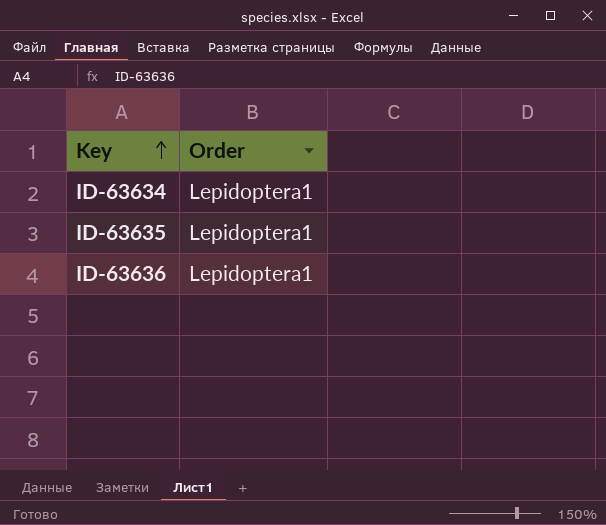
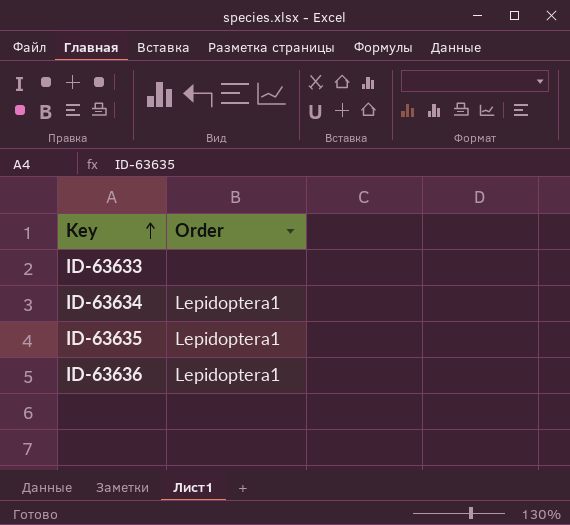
row ID-63633: none -> none

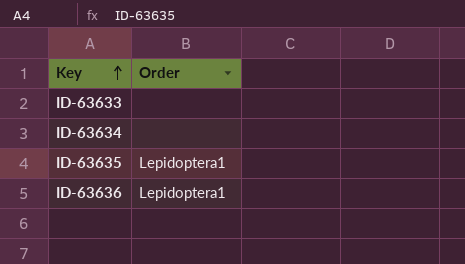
ID-63634 | Order: Lepidoptera1 -> none

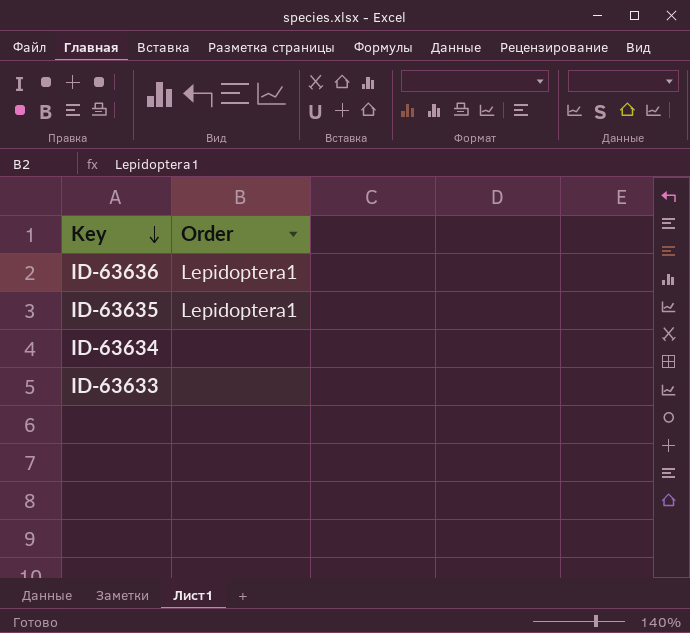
row order: Key ascending -> Key descending

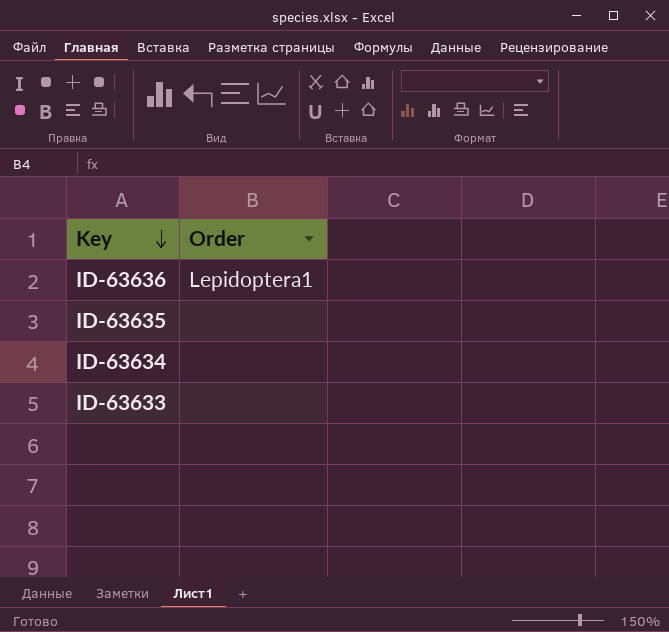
ID-63635 | Order: Lepidoptera1 -> none

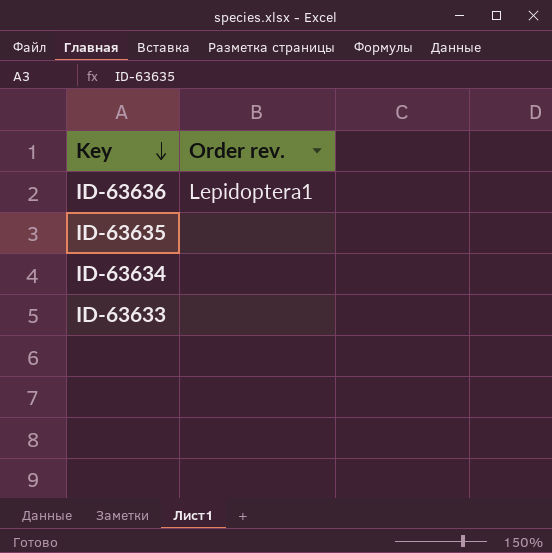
column name: Order -> Order rev.

